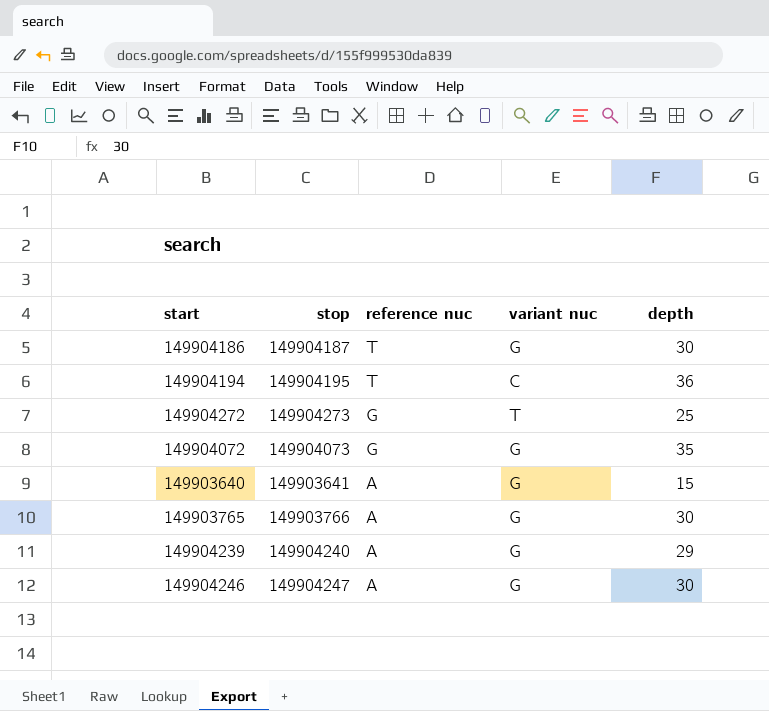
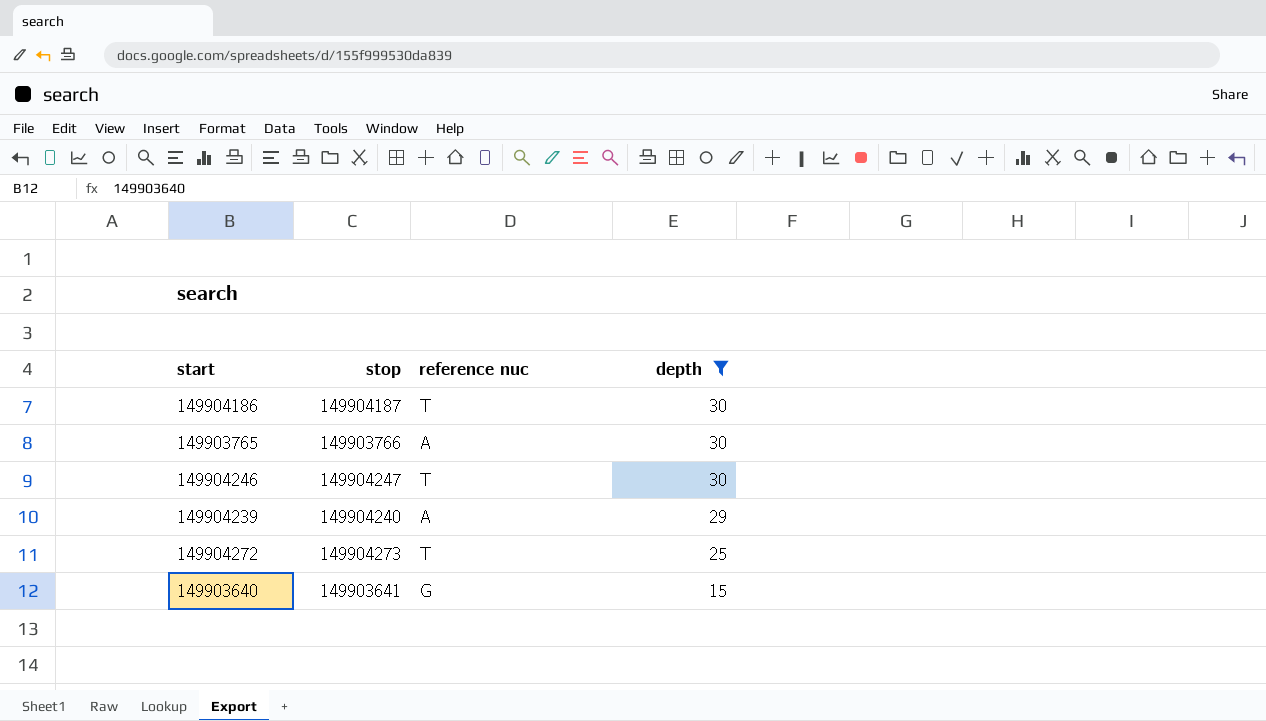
filter: none -> depth <= 30
row order: reference nuc descending -> depth descending
column variant nuc | position: 4 -> none
149904246 | reference nuc: A -> T
149904272 | reference nuc: G -> T
149903640 | reference nuc: A -> G

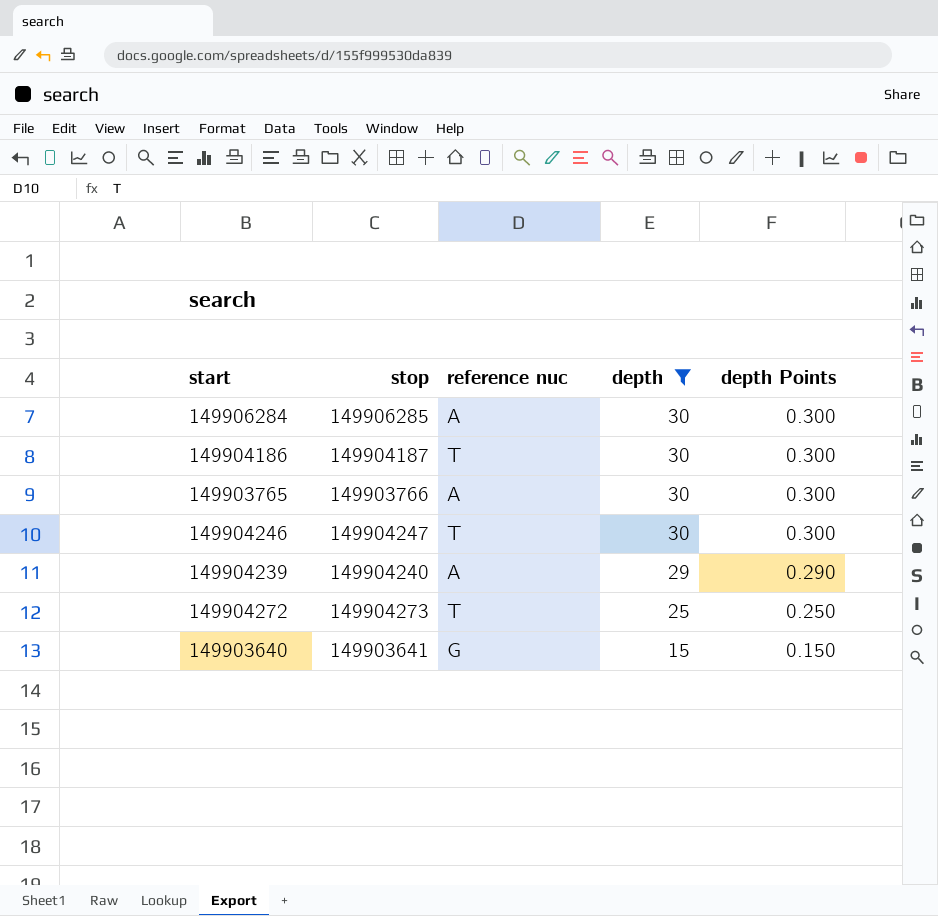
column depth Points | formula: none -> [depth] * 0.01
row 149906284: none -> 149906285 | A | 30 | 0.300

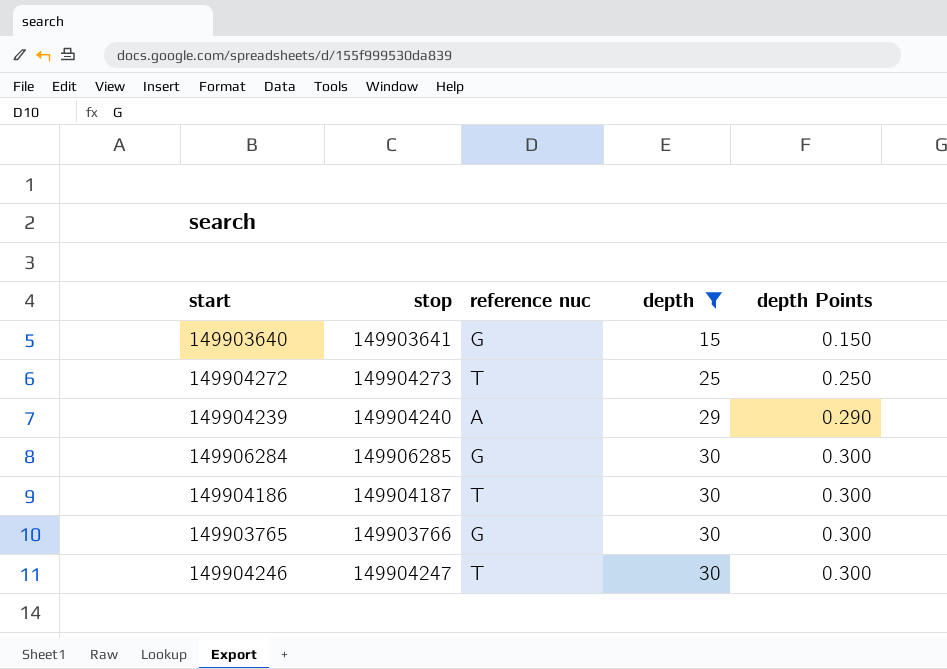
row order: depth descending -> depth ascending
149906284 | reference nuc: A -> G
149903765 | reference nuc: A -> G

